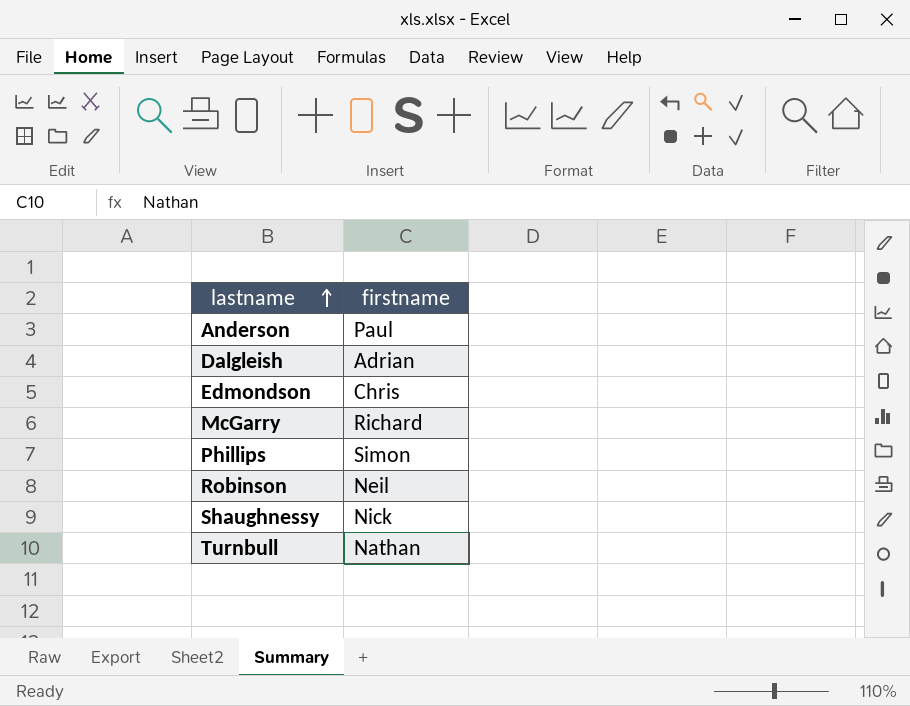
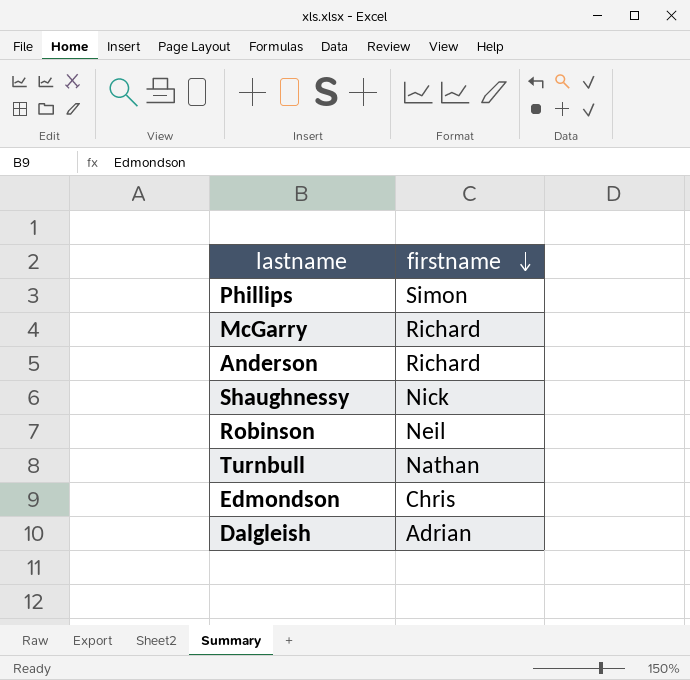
row order: lastname ascending -> firstname descending
Anderson | firstname: Paul -> Richard

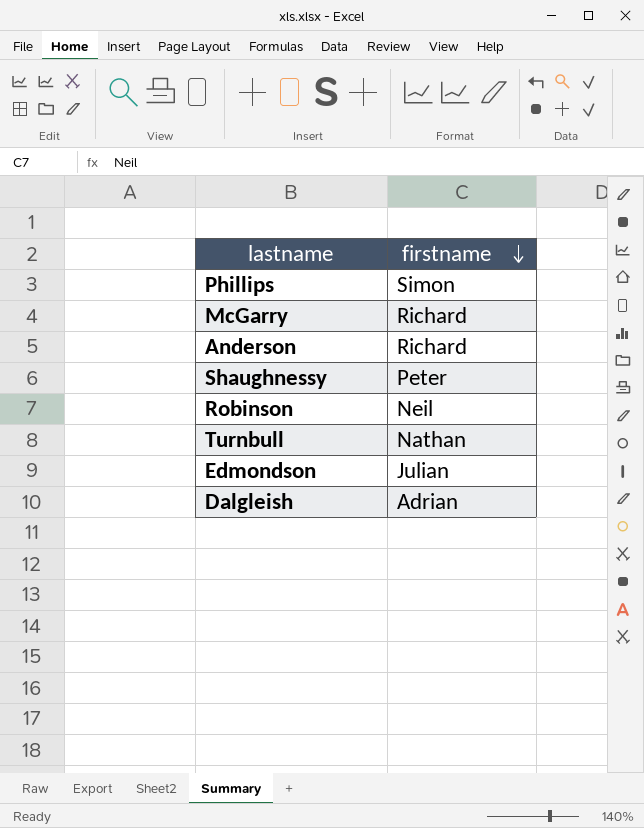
Shaughnessy | firstname: Nick -> Peter
Edmondson | firstname: Chris -> Julian

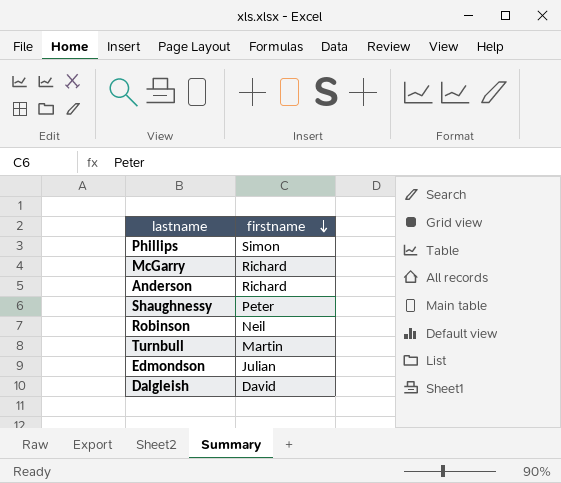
Turnbull | firstname: Nathan -> Martin
Dalgleish | firstname: Adrian -> David

